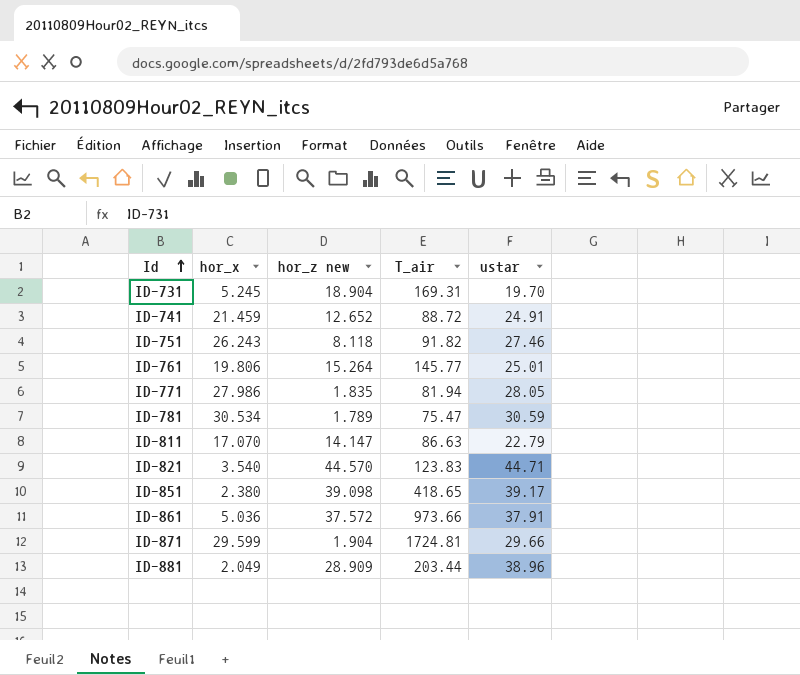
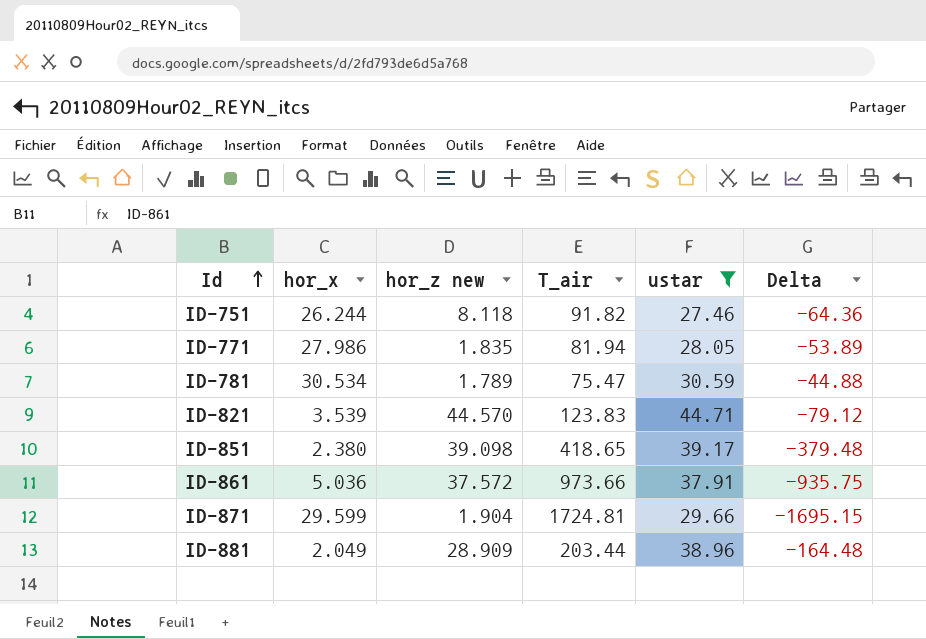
filter: none -> ustar >= 27.46
column Delta | formula: none -> [ustar] - [T_air]
ID-751 | hor_x: 26.243 -> 26.244
ID-821 | hor_x: 3.540 -> 3.539

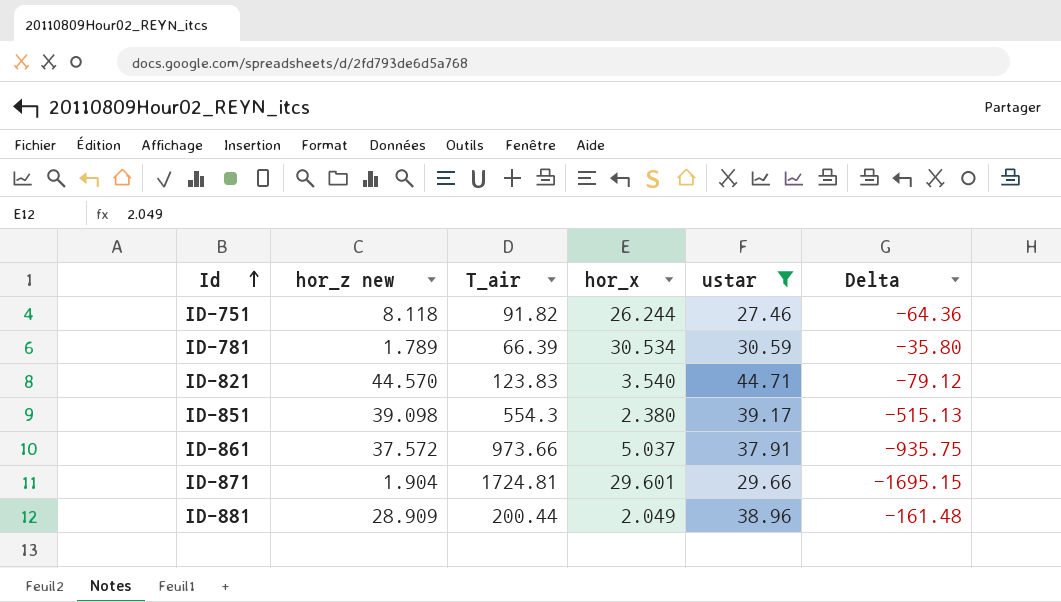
column hor_x | position: 2 -> 4
row ID-771: 27.986 | 1.835 | 81.94 | 28.05 | -53.89 -> none
ID-781 | T_air: 75.47 -> 66.39
ID-781 | Delta: -44.88 -> -35.80
ID-821 | hor_x: 3.539 -> 3.540
ID-851 | T_air: 418.65 -> 554.3
ID-851 | Delta: -379.48 -> -515.13
ID-861 | hor_x: 5.036 -> 5.037
ID-871 | hor_x: 29.599 -> 29.601
ID-881 | T_air: 203.44 -> 200.44
ID-881 | Delta: -164.48 -> -161.48

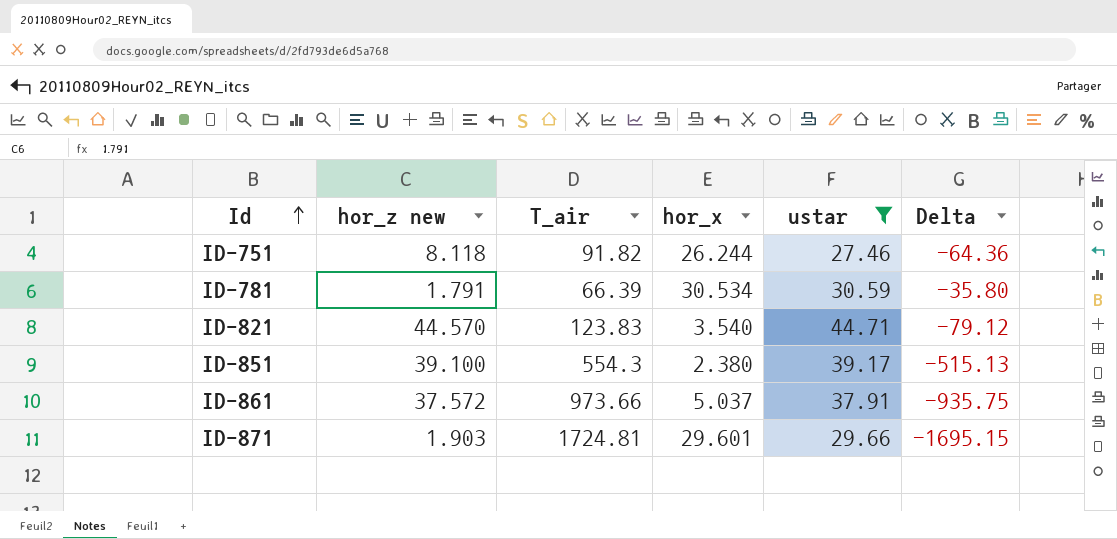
row ID-881: 28.909 | 200.44 | 2.049 | 38.96 | -161.48 -> none
ID-781 | hor_z new: 1.789 -> 1.791
ID-851 | hor_z new: 39.098 -> 39.100
ID-871 | hor_z new: 1.904 -> 1.903

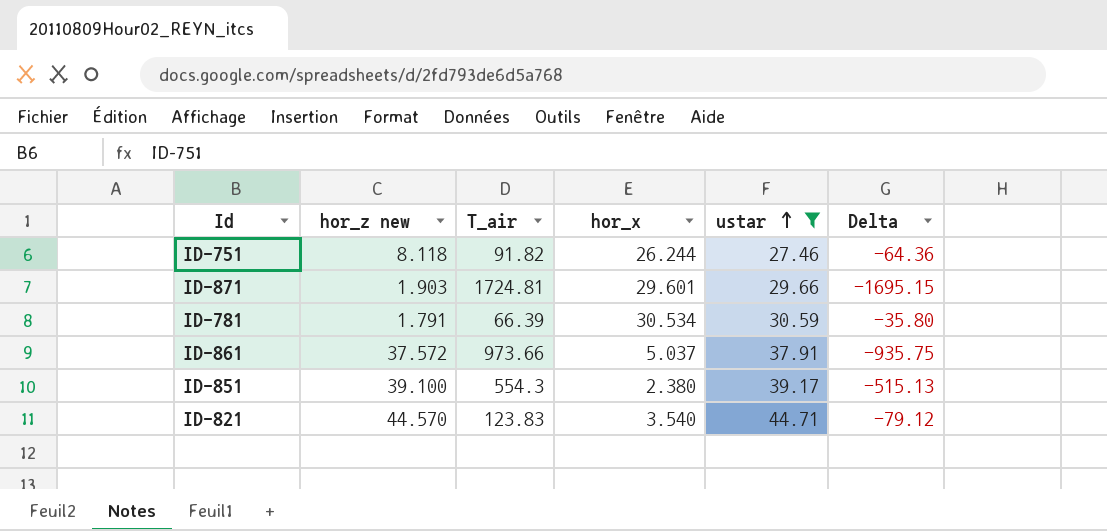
row order: Id ascending -> ustar ascending

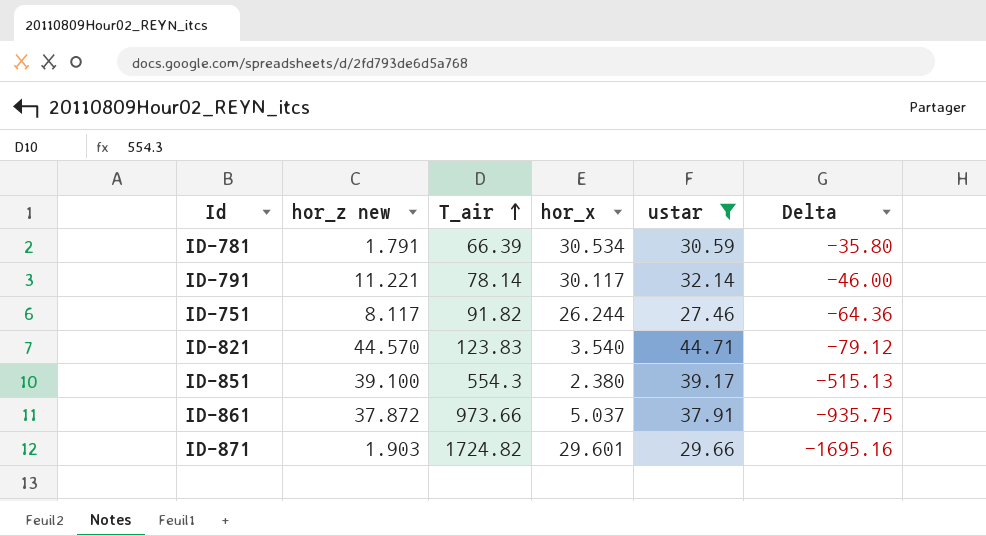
row order: ustar ascending -> T_air ascending
row ID-791: none -> 11.221 | 78.14 | 30.117 | 32.14 | -46.00
ID-751 | hor_z new: 8.118 -> 8.117
ID-861 | hor_z new: 37.572 -> 37.872
ID-871 | T_air: 1724.81 -> 1724.82
ID-871 | Delta: -1695.15 -> -1695.16

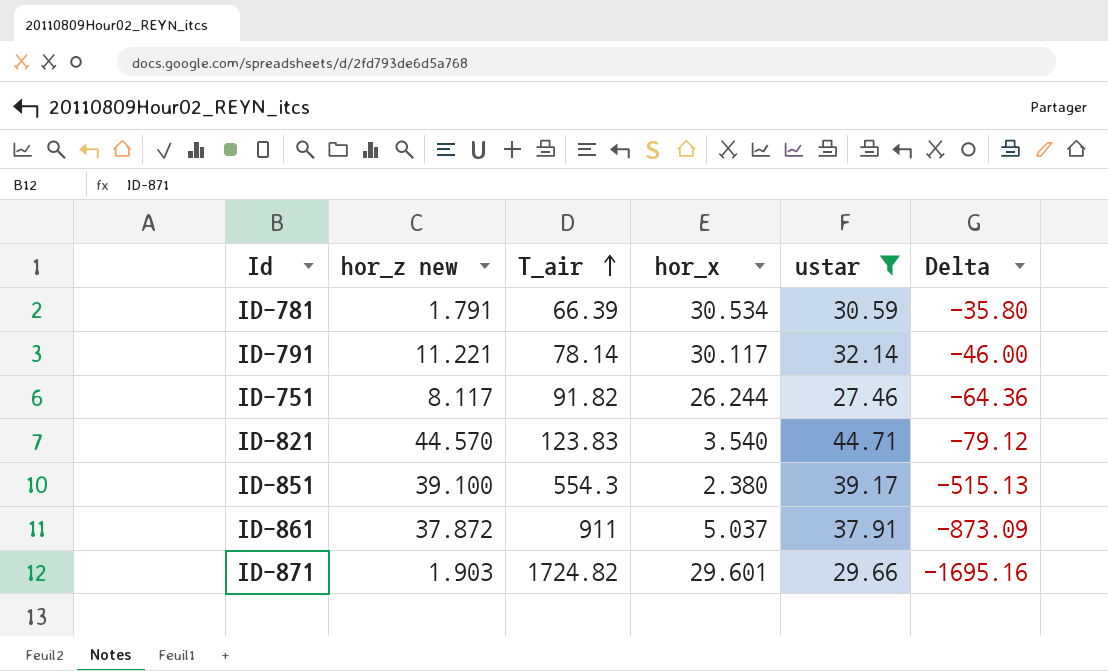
ID-861 | T_air: 973.66 -> 911
ID-861 | Delta: -935.75 -> -873.09

